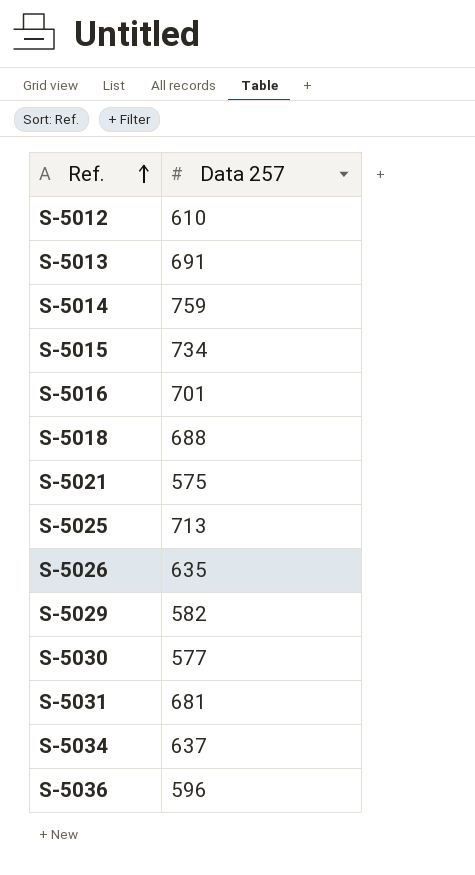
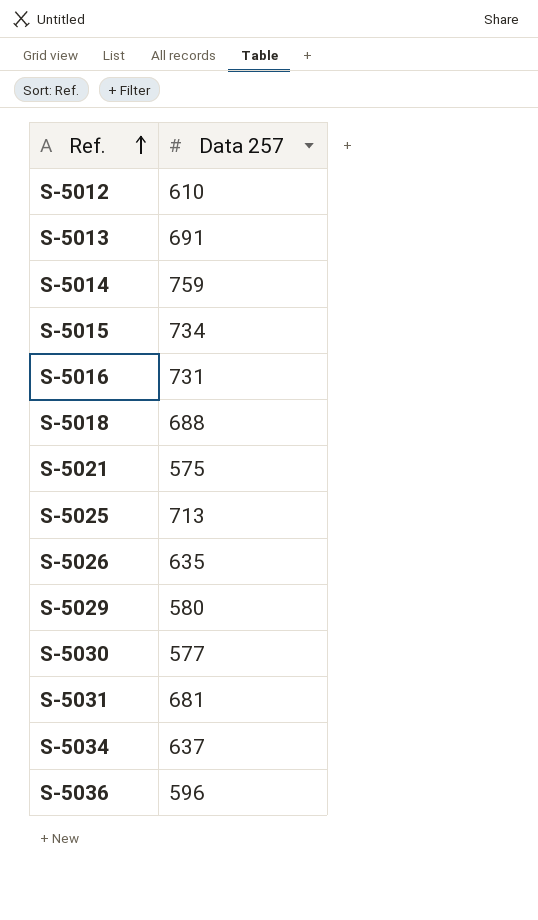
S-5016 | Data 257: 701 -> 731
S-5029 | Data 257: 582 -> 580

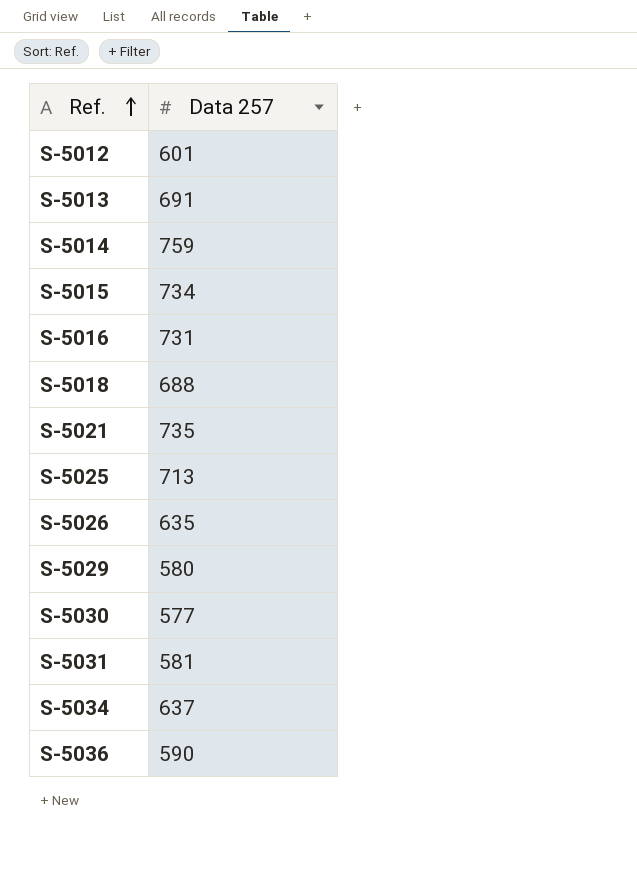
S-5012 | Data 257: 610 -> 601
S-5021 | Data 257: 575 -> 735
S-5031 | Data 257: 681 -> 581
S-5036 | Data 257: 596 -> 590

